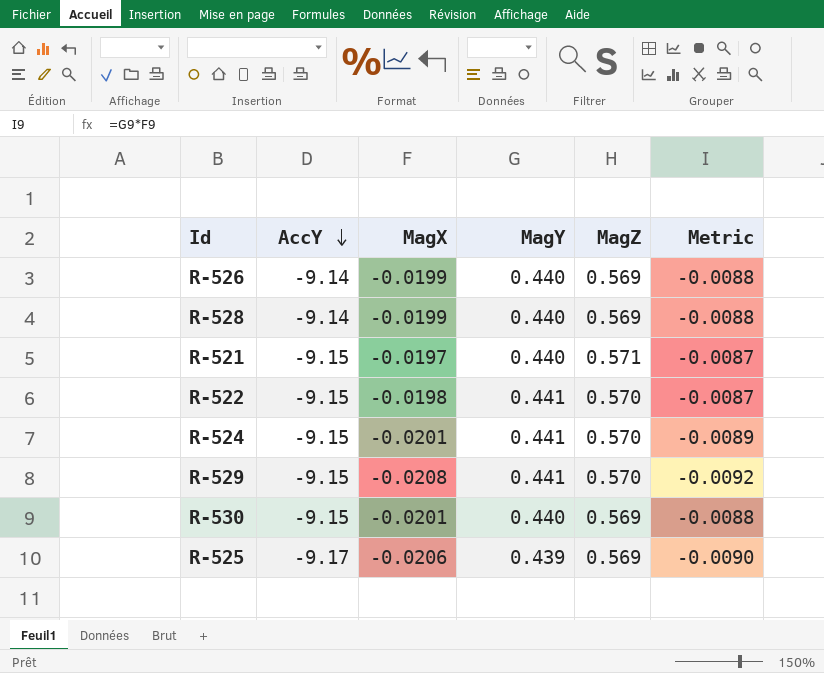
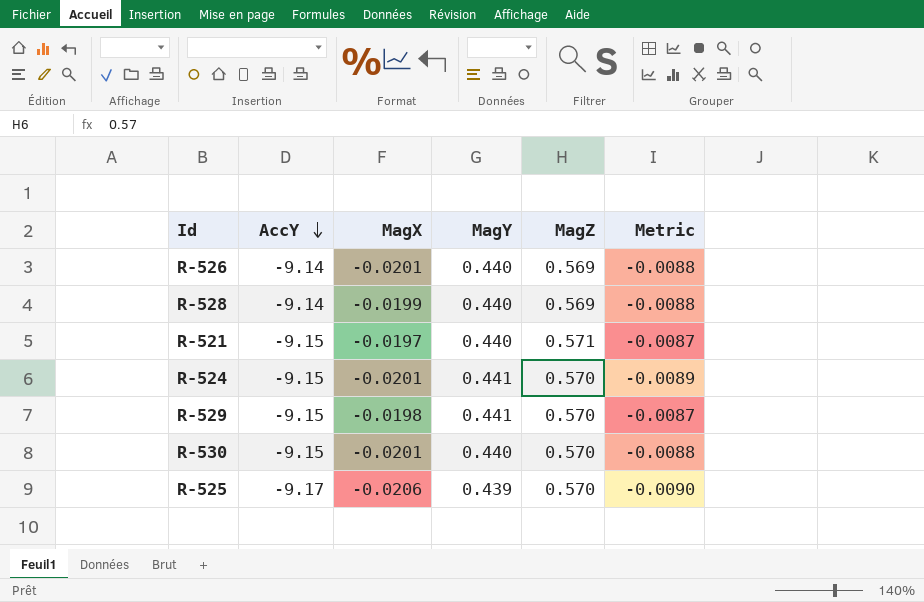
row R-522: -9.15 | -0.0198 | 0.441 | 0.570 | -0.0087 -> none
R-526 | MagX: -0.0199 -> -0.0201
R-529 | MagX: -0.0208 -> -0.0198
R-529 | Metric: -0.0092 -> -0.0087
R-530 | MagZ: 0.569 -> 0.570
R-525 | MagZ: 0.569 -> 0.570

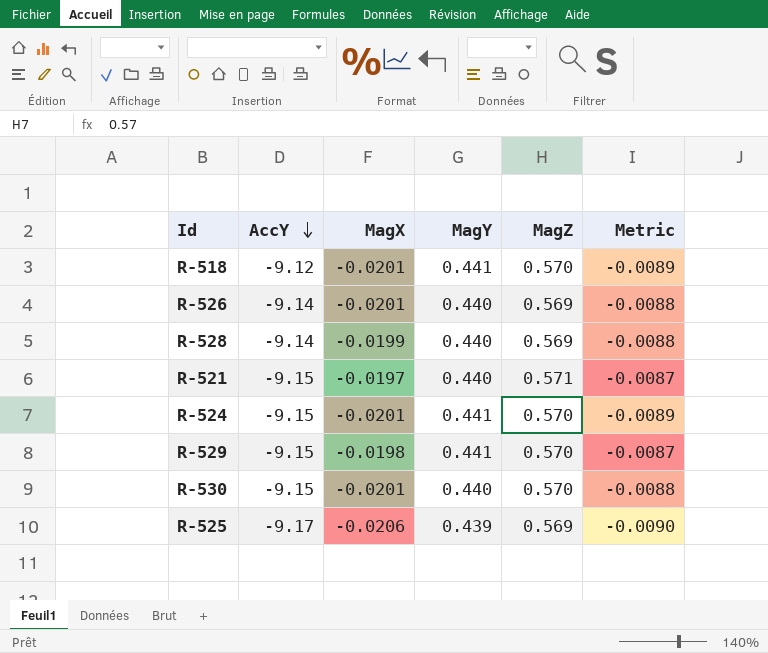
row R-518: none -> -9.12 | -0.0201 | 0.441 | 0.570 | -0.0089
R-525 | MagZ: 0.570 -> 0.569

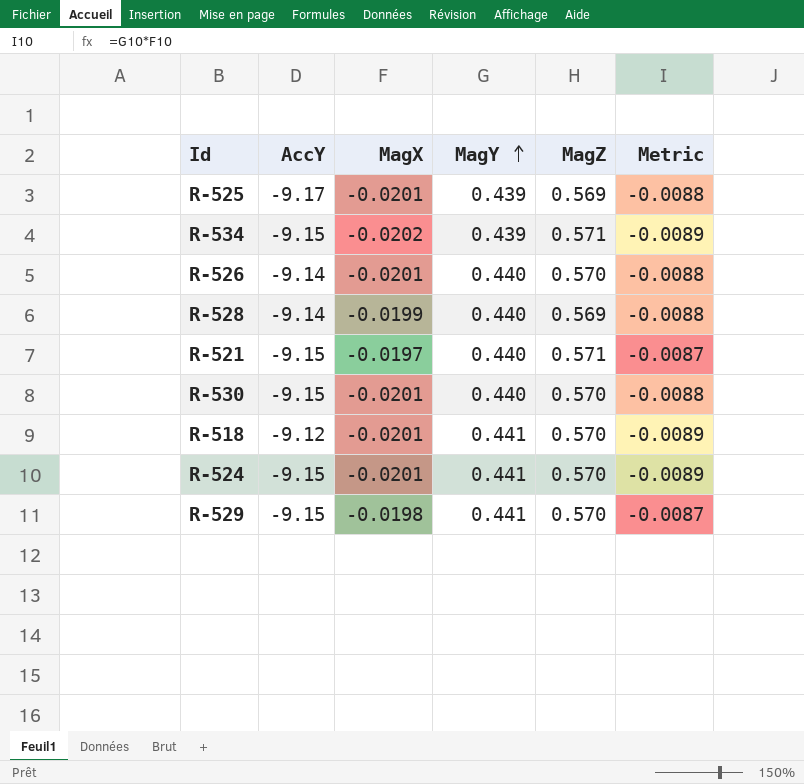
row order: AccY descending -> MagY ascending
R-525 | MagX: -0.0206 -> -0.0201
R-525 | Metric: -0.0090 -> -0.0088
row R-534: none -> -9.15 | -0.0202 | 0.439 | 0.571 | -0.0089
R-526 | MagZ: 0.569 -> 0.570

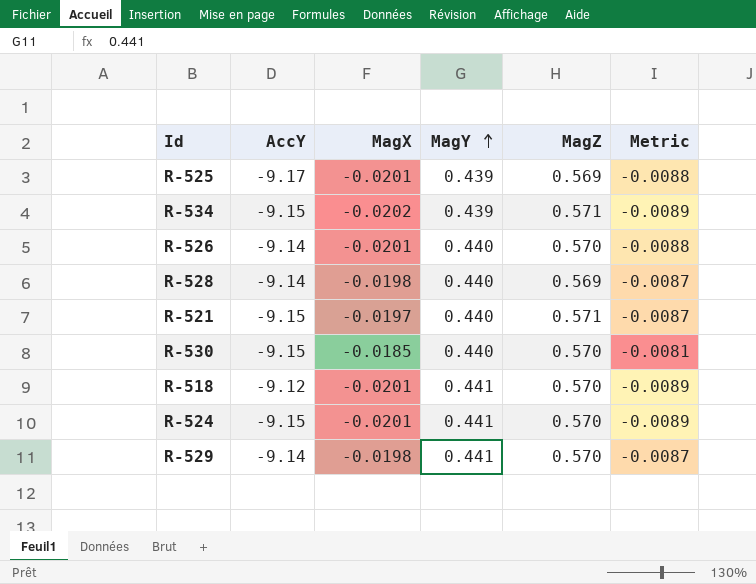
R-528 | MagX: -0.0199 -> -0.0198
R-528 | Metric: -0.0088 -> -0.0087
R-530 | MagX: -0.0201 -> -0.0185
R-530 | Metric: -0.0088 -> -0.0081
R-529 | AccY: -9.15 -> -9.14

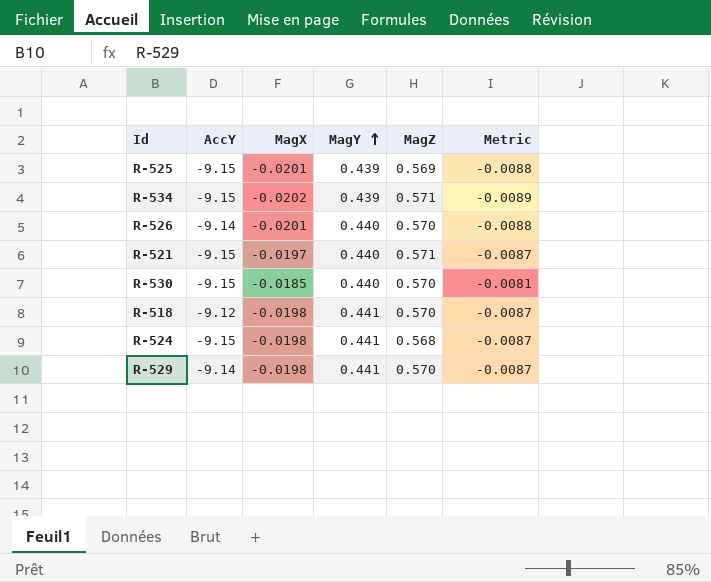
row R-528: -9.14 | -0.0198 | 0.440 | 0.569 | -0.0087 -> none
R-525 | AccY: -9.17 -> -9.15
R-518 | MagX: -0.0201 -> -0.0198
R-518 | Metric: -0.0089 -> -0.0087
R-524 | MagX: -0.0201 -> -0.0198
R-524 | MagZ: 0.570 -> 0.568
R-524 | Metric: -0.0089 -> -0.0087

